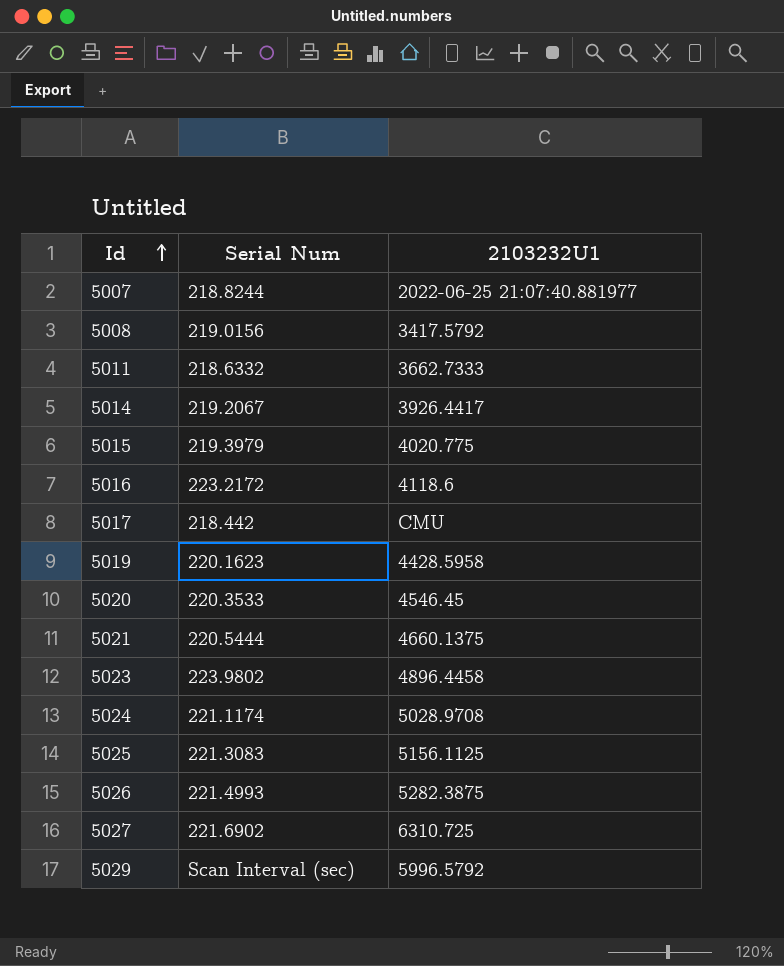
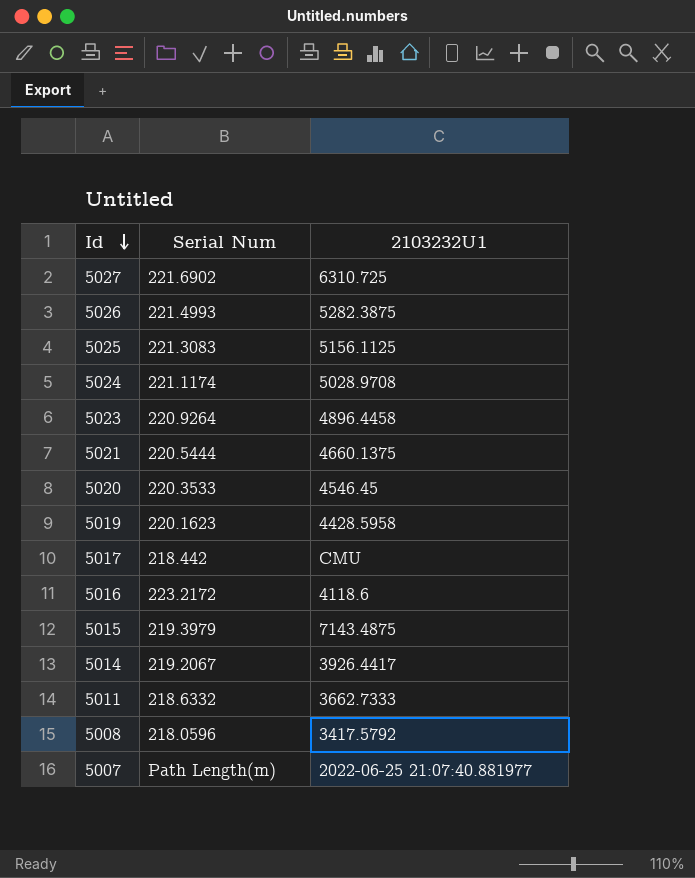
row order: Id ascending -> Id descending
row 5029: Scan Interval (sec) | 5996.5792 -> none
5023 | Serial Num: 223.9802 -> 220.9264
5015 | 2103232U1: 4020.775 -> 7143.4875
5008 | Serial Num: 219.0156 -> 218.0596
5007 | Serial Num: 218.8244 -> Path Length(m)

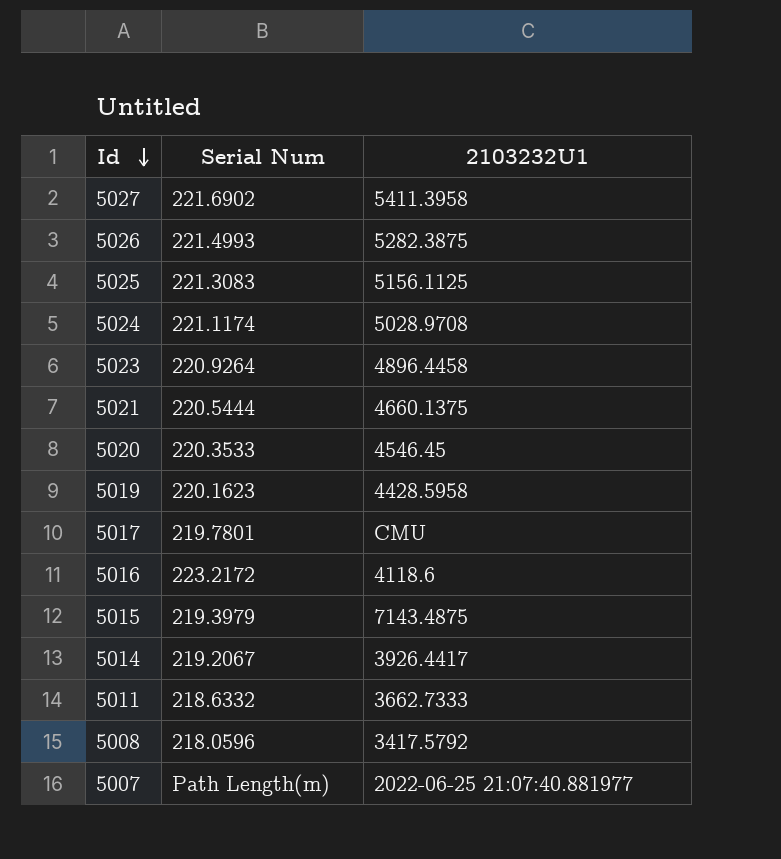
5027 | 2103232U1: 6310.725 -> 5411.3958
5017 | Serial Num: 218.442 -> 219.7801

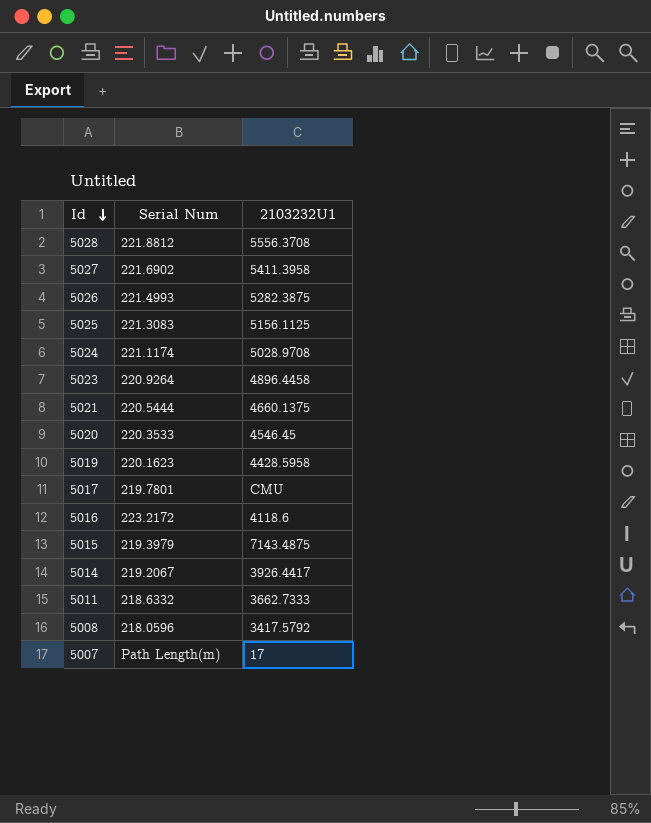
row 5028: none -> 221.8812 | 5556.3708
5007 | 2103232U1: 2022-06-25 21:07:40.881977 -> 17

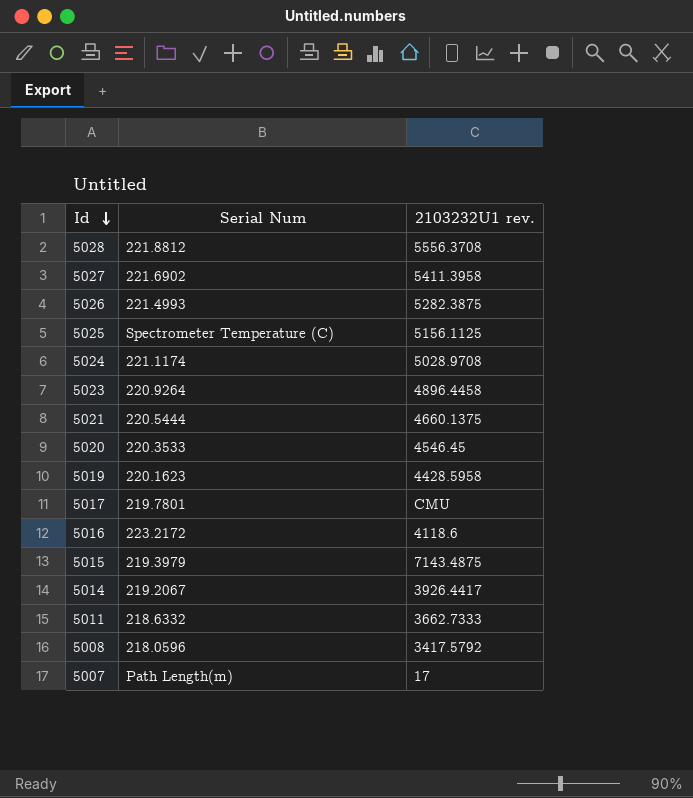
column name: 2103232U1 -> 2103232U1 rev.
5025 | Serial Num: 221.3083 -> Spectrometer Temperature (C)

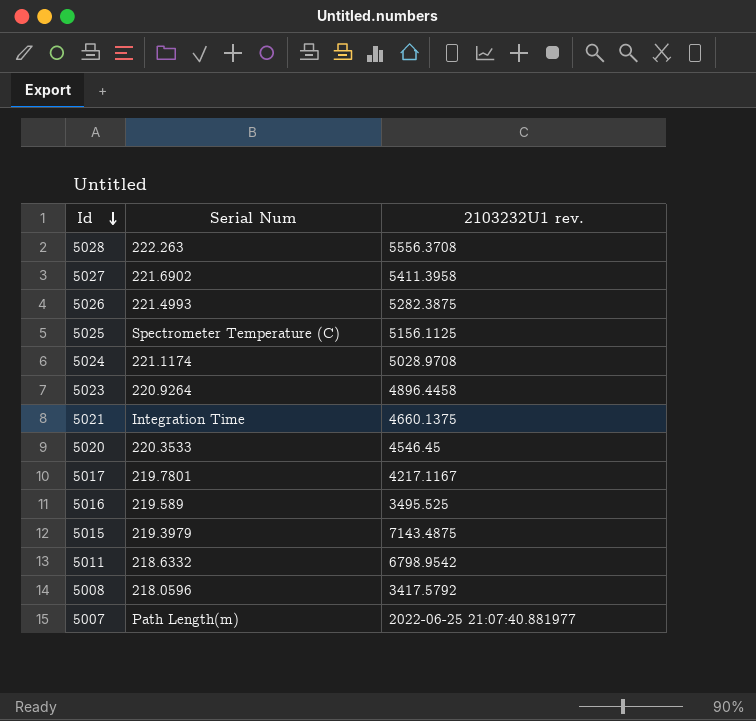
row 5019: 220.1623 | 4428.5958 -> none
row 5014: 219.2067 | 3926.4417 -> none
5028 | Serial Num: 221.8812 -> 222.263
5021 | Serial Num: 220.5444 -> Integration Time
5017 | 2103232U1 rev.: CMU -> 4217.1167
5016 | Serial Num: 223.2172 -> 219.589
5016 | 2103232U1 rev.: 4118.6 -> 3495.525
5011 | 2103232U1 rev.: 3662.7333 -> 6798.9542
5007 | 2103232U1 rev.: 17 -> 2022-06-25 21:07:40.881977

